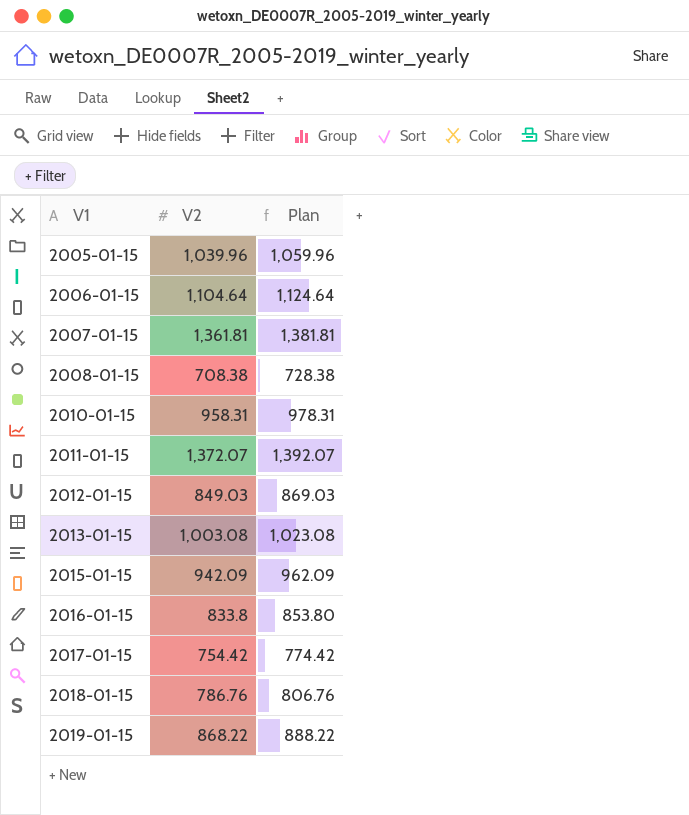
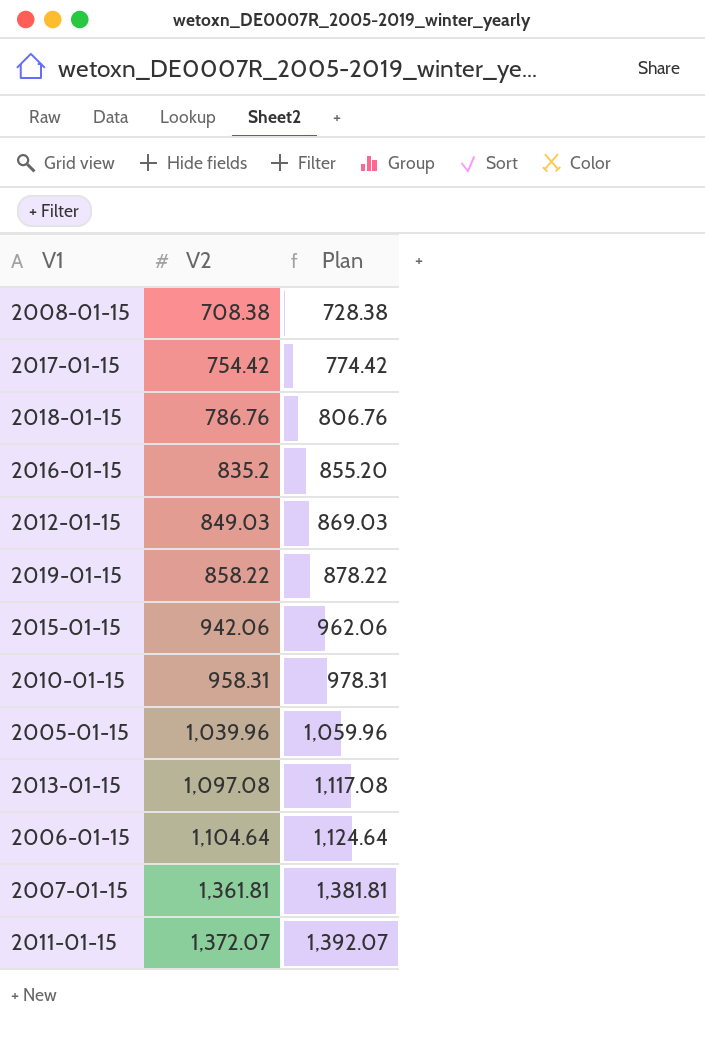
row order: V1 ascending -> V2 ascending
2016-01-15 | V2: 833.8 -> 835.2
2016-01-15 | Plan: 853.80 -> 855.20
2019-01-15 | V2: 868.22 -> 858.22
2019-01-15 | Plan: 888.22 -> 878.22
2015-01-15 | V2: 942.09 -> 942.06
2015-01-15 | Plan: 962.09 -> 962.06
2013-01-15 | V2: 1,003.08 -> 1,097.08
2013-01-15 | Plan: 1,023.08 -> 1,117.08

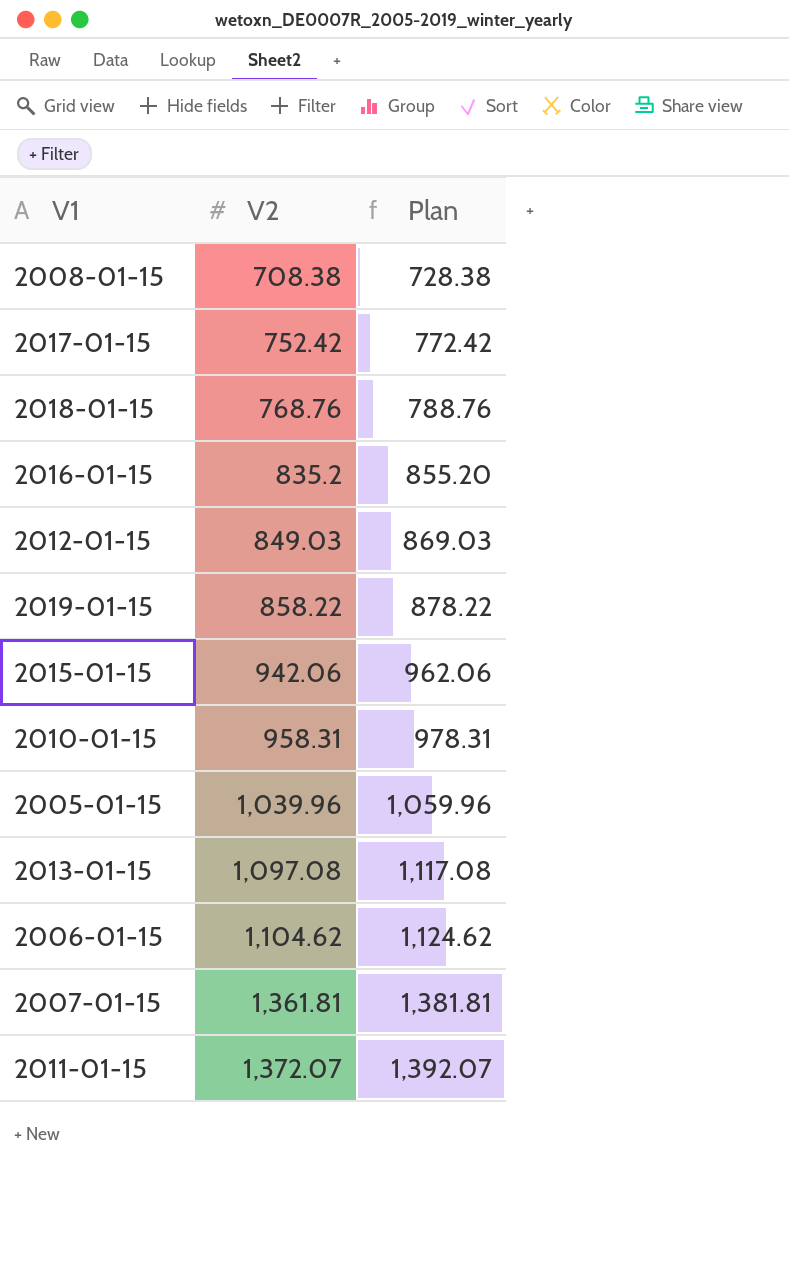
2017-01-15 | V2: 754.42 -> 752.42
2017-01-15 | Plan: 774.42 -> 772.42
2018-01-15 | V2: 786.76 -> 768.76
2018-01-15 | Plan: 806.76 -> 788.76
2006-01-15 | V2: 1,104.64 -> 1,104.62
2006-01-15 | Plan: 1,124.64 -> 1,124.62

